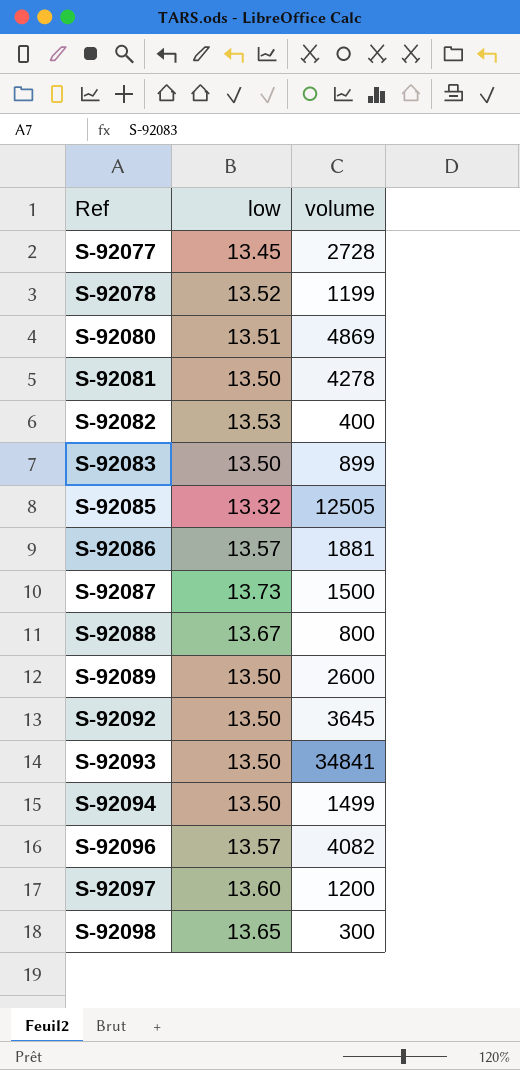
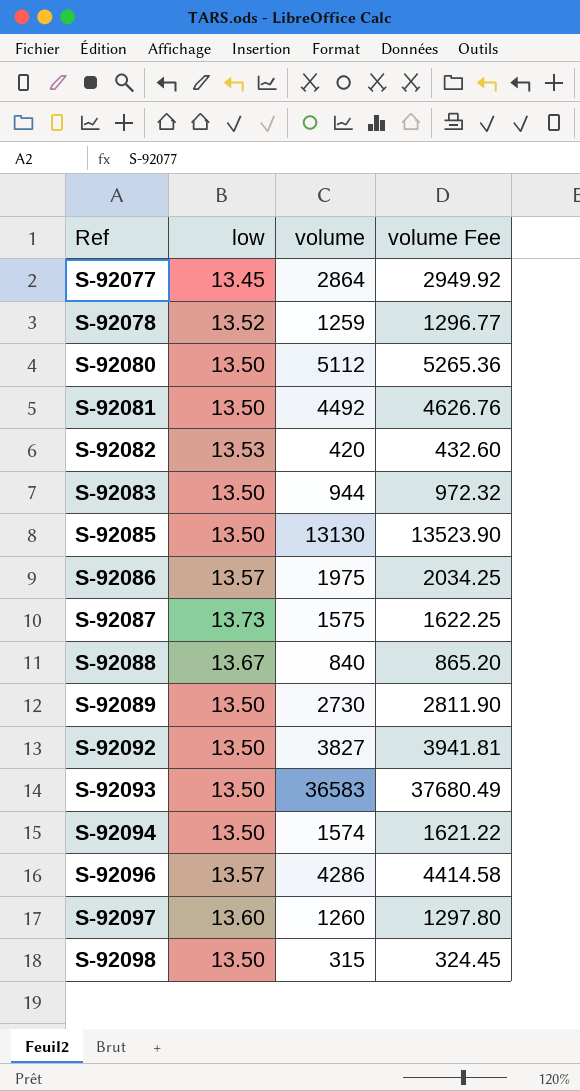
column volume Fee | formula: none -> [volume] * 1.03
S-92077 | volume: 2728 -> 2864
S-92078 | volume: 1199 -> 1259
S-92080 | low: 13.51 -> 13.50
S-92080 | volume: 4869 -> 5112
S-92081 | volume: 4278 -> 4492
S-92082 | volume: 400 -> 420
S-92083 | volume: 899 -> 944
S-92085 | low: 13.32 -> 13.50
S-92085 | volume: 12505 -> 13130
S-92086 | volume: 1881 -> 1975
S-92087 | volume: 1500 -> 1575
S-92088 | volume: 800 -> 840
S-92089 | volume: 2600 -> 2730
S-92092 | volume: 3645 -> 3827
S-92093 | volume: 34841 -> 36583
S-92094 | volume: 1499 -> 1574
S-92096 | volume: 4082 -> 4286
S-92097 | volume: 1200 -> 1260
S-92098 | low: 13.65 -> 13.50
S-92098 | volume: 300 -> 315

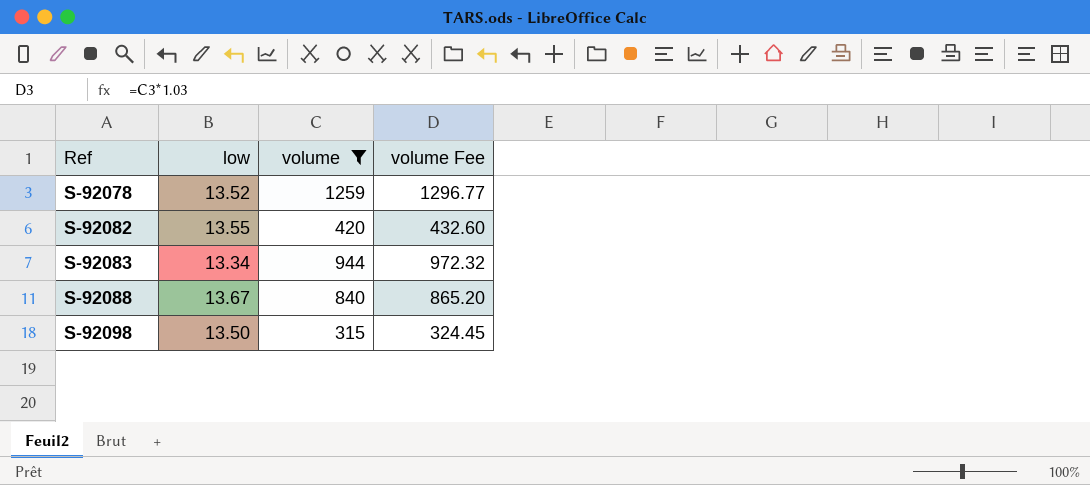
filter: none -> volume <= 1259
S-92082 | low: 13.53 -> 13.55
S-92083 | low: 13.50 -> 13.34

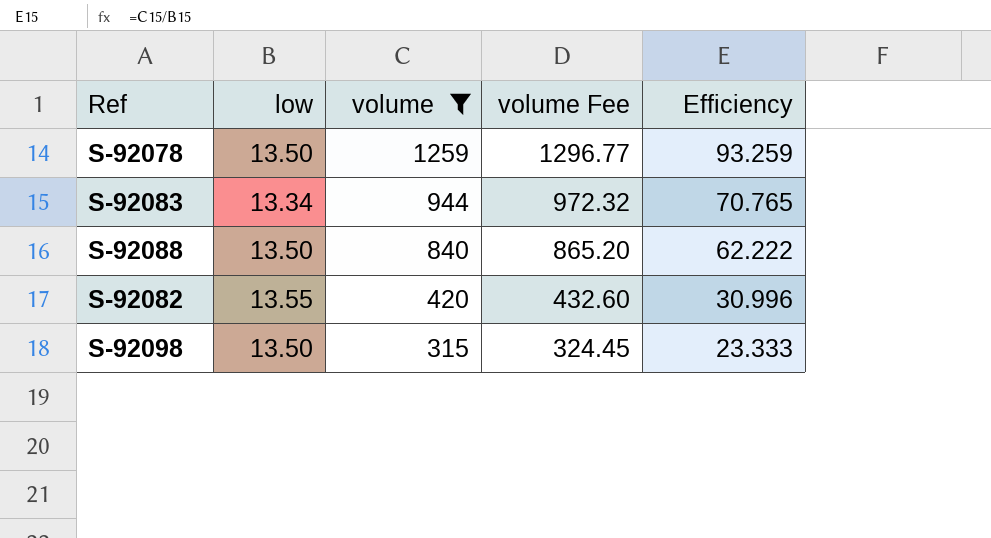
row order: Ref ascending -> volume descending
column Efficiency | formula: none -> [volume] / [low]
S-92078 | low: 13.52 -> 13.50
S-92088 | low: 13.67 -> 13.50

